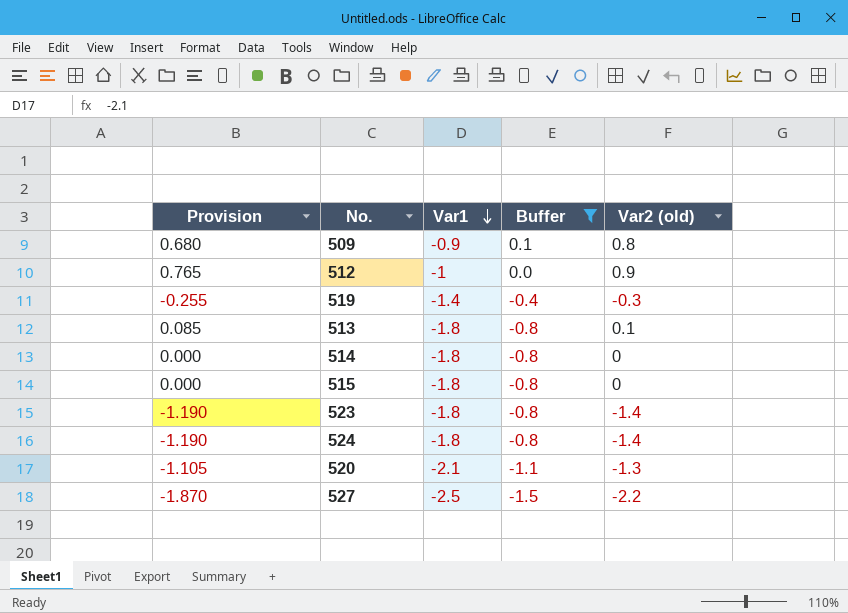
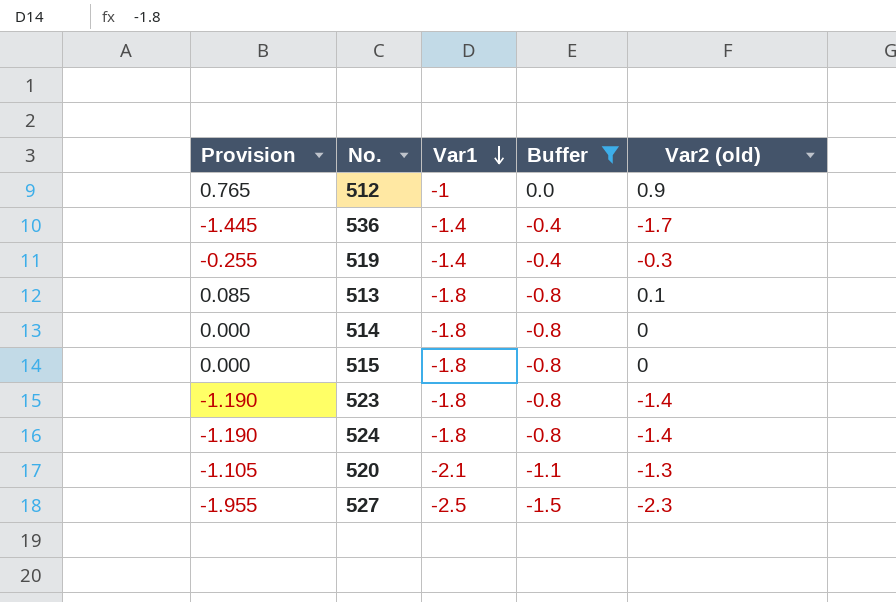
row 509: 0.680 | -0.9 | 0.1 | 0.8 -> none
row 536: none -> -1.445 | -1.4 | -0.4 | -1.7
527 | Provision: -1.870 -> -1.955
527 | Var2 (old): -2.2 -> -2.3

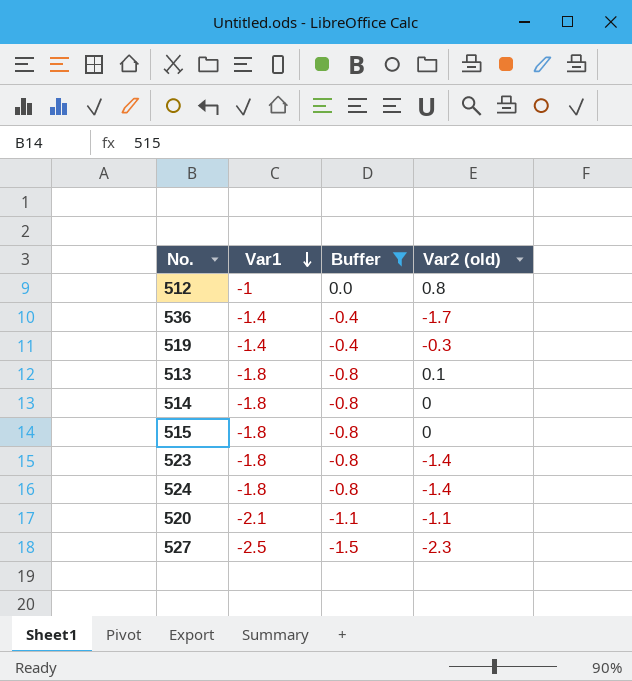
column Provision | formula: [Var2 (old)] * 0.85 -> none
512 | Var2 (old): 0.9 -> 0.8
520 | Var2 (old): -1.3 -> -1.1

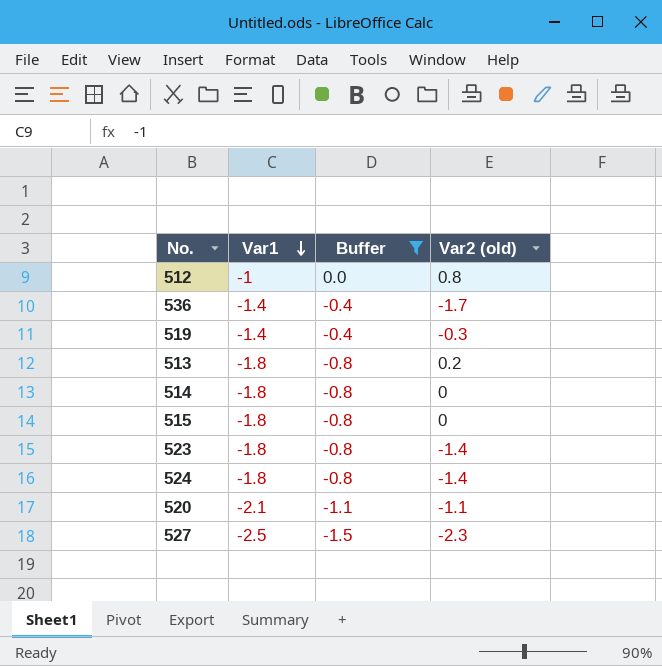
513 | Var2 (old): 0.1 -> 0.2

